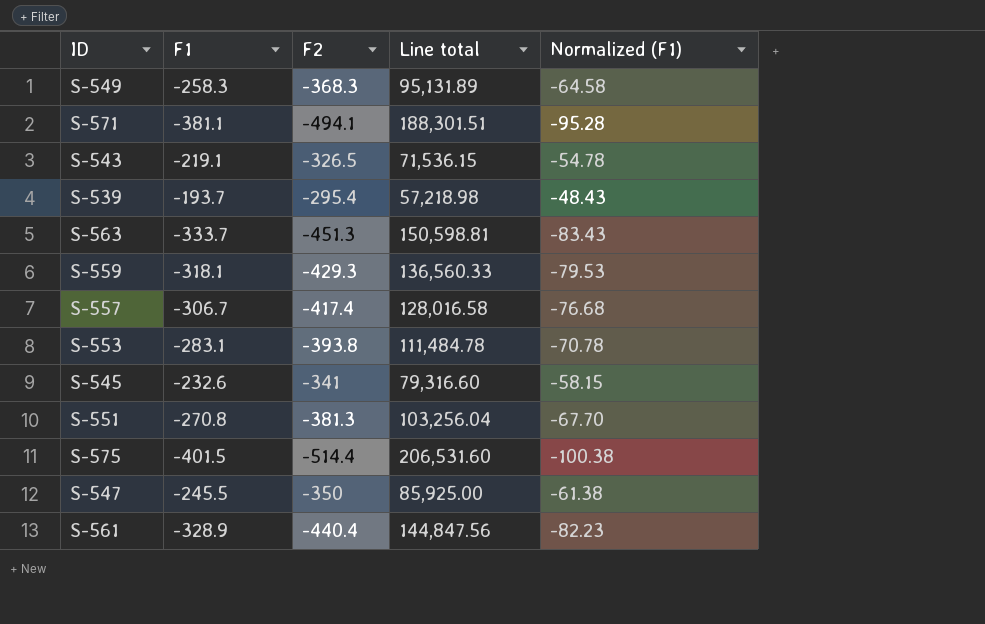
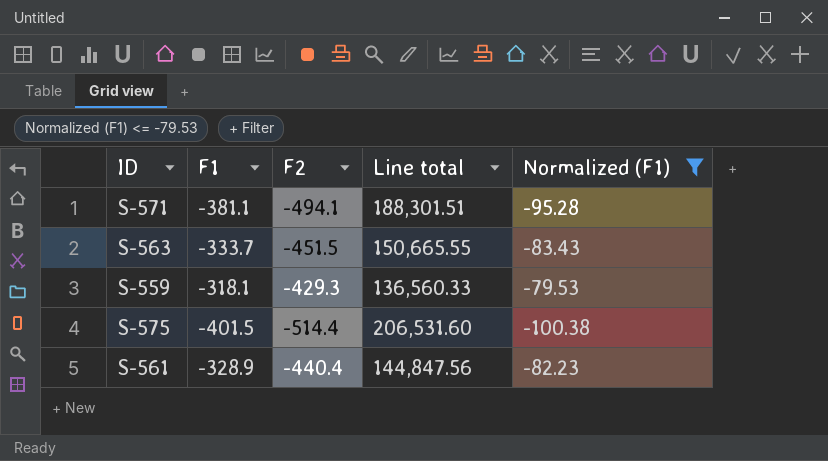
filter: none -> Normalized (F1) <= -79.53
S-563 | F2: -451.3 -> -451.5
S-563 | Line total: 150,598.81 -> 150,665.55

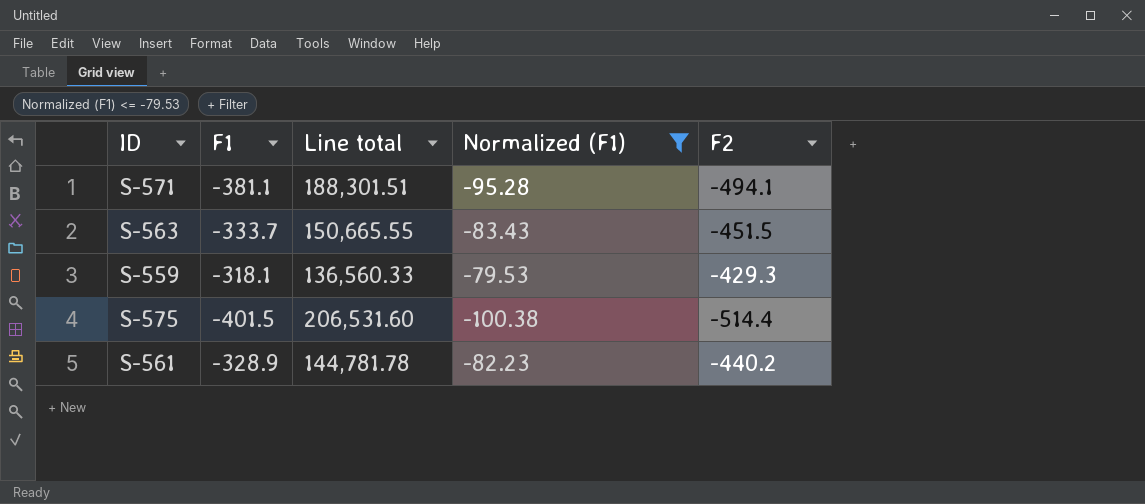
column F2 | position: 3 -> 5
S-561 | Line total: 144,847.56 -> 144,781.78
S-561 | F2: -440.4 -> -440.2

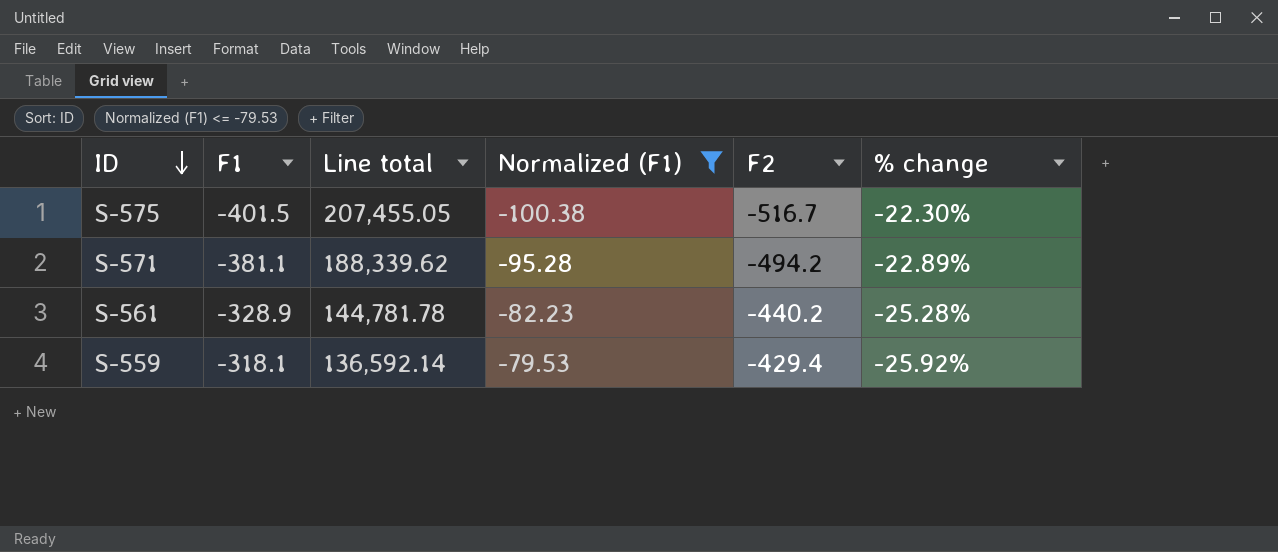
row order: none -> ID descending
column % change | formula: none -> ([F1] - [F2]) / [F2]
row S-563: -333.7 | 150,665.55 | -83.43 | -451.5 -> none
S-575 | Line total: 206,531.60 -> 207,455.05
S-575 | F2: -514.4 -> -516.7
S-571 | Line total: 188,301.51 -> 188,339.62
S-571 | F2: -494.1 -> -494.2
S-559 | Line total: 136,560.33 -> 136,592.14
S-559 | F2: -429.3 -> -429.4

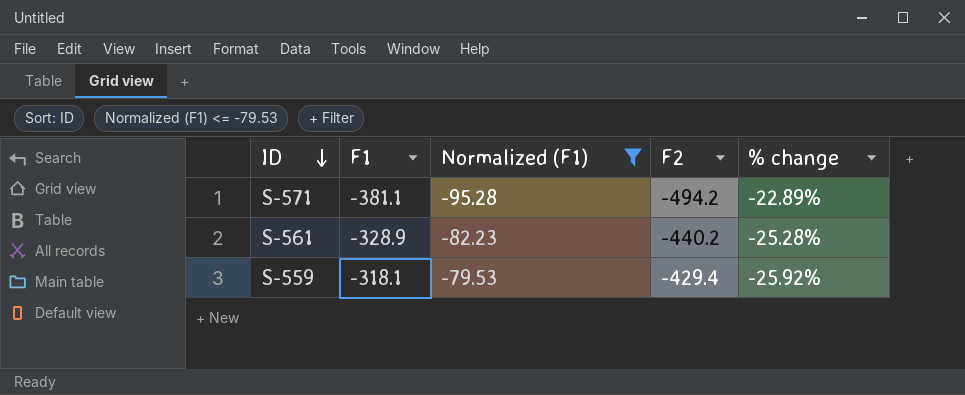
column Line total | formula: [F1] * [F2] -> none
row S-575: -401.5 | 207,455.05 | -100.38 | -516.7 | -22.30% -> none

